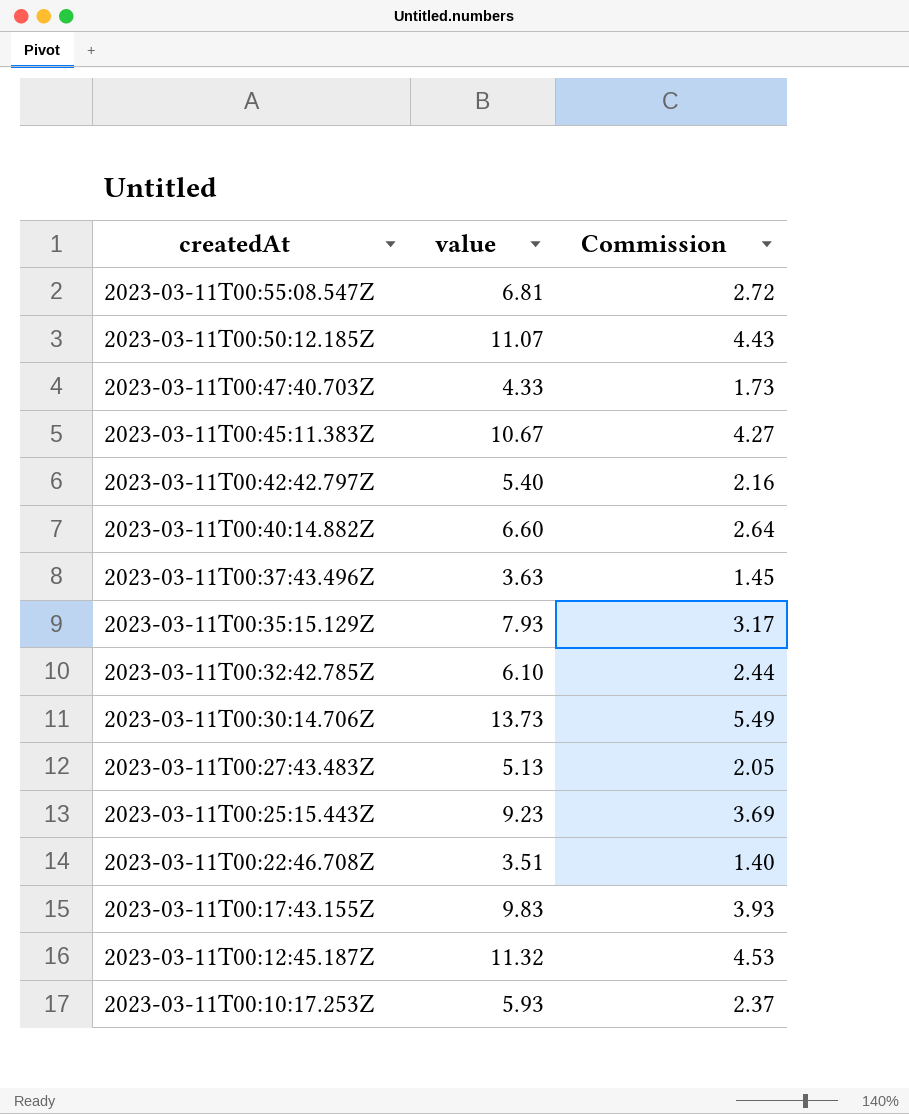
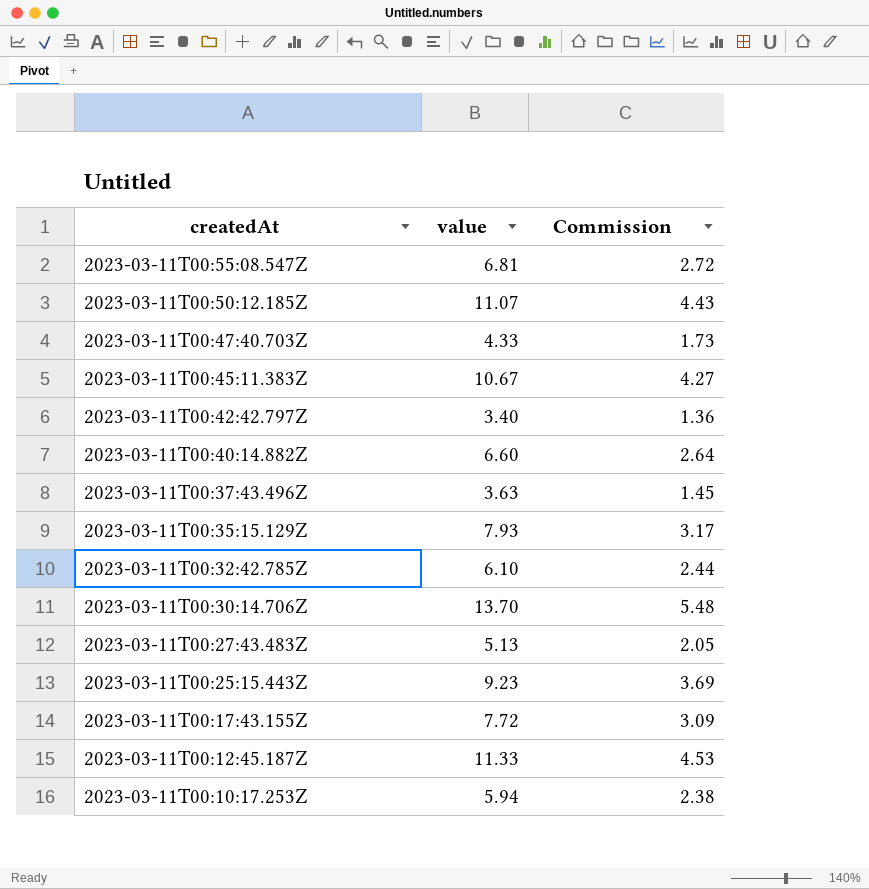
row 2023-03-11T00:22:46.708Z: 3.51 | 1.40 -> none
2023-03-11T00:42:42.797Z | value: 5.40 -> 3.40
2023-03-11T00:42:42.797Z | Commission: 2.16 -> 1.36
2023-03-11T00:30:14.706Z | value: 13.73 -> 13.70
2023-03-11T00:30:14.706Z | Commission: 5.49 -> 5.48
2023-03-11T00:17:43.155Z | value: 9.83 -> 7.72
2023-03-11T00:17:43.155Z | Commission: 3.93 -> 3.09
2023-03-11T00:12:45.187Z | value: 11.32 -> 11.33
2023-03-11T00:10:17.253Z | value: 5.93 -> 5.94
2023-03-11T00:10:17.253Z | Commission: 2.37 -> 2.38

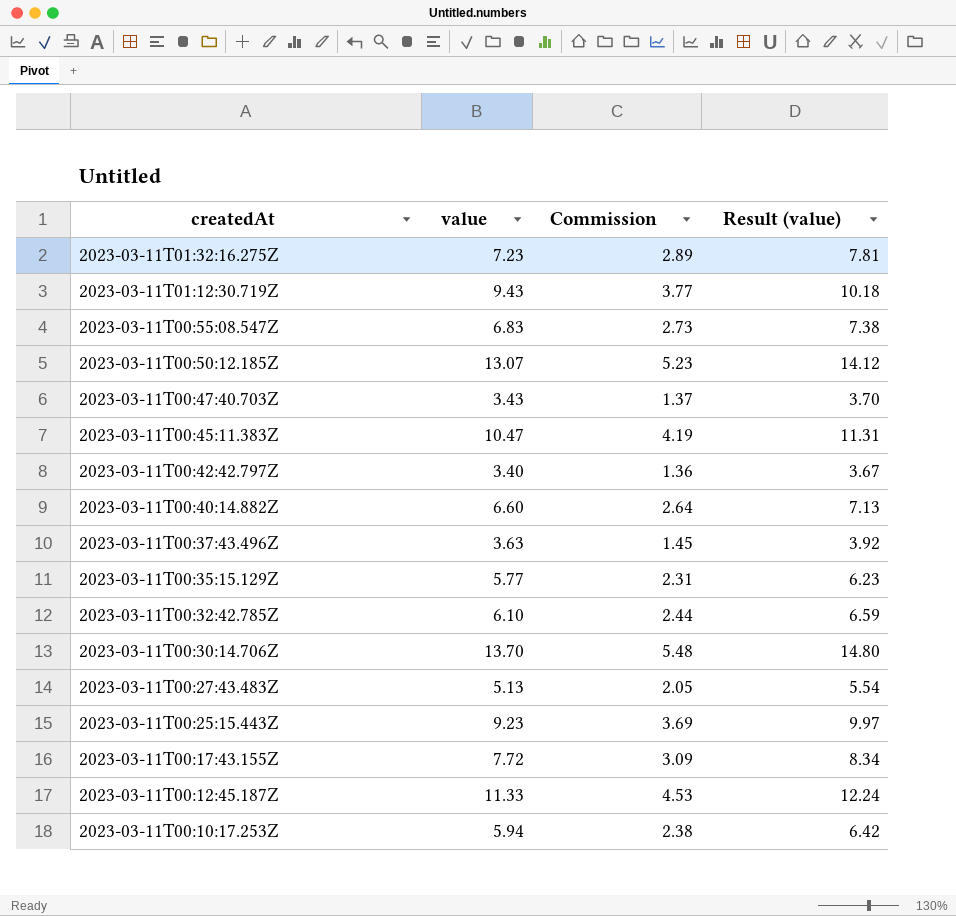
column Result (value) | formula: none -> [value] * 1.08
row 2023-03-11T01:32:16.275Z: none -> 7.23 | 2.89 | 7.81
row 2023-03-11T01:12:30.719Z: none -> 9.43 | 3.77 | 10.18
2023-03-11T00:55:08.547Z | value: 6.81 -> 6.83
2023-03-11T00:55:08.547Z | Commission: 2.72 -> 2.73
2023-03-11T00:50:12.185Z | value: 11.07 -> 13.07
2023-03-11T00:50:12.185Z | Commission: 4.43 -> 5.23
2023-03-11T00:47:40.703Z | value: 4.33 -> 3.43
2023-03-11T00:47:40.703Z | Commission: 1.73 -> 1.37
2023-03-11T00:45:11.383Z | value: 10.67 -> 10.47
2023-03-11T00:45:11.383Z | Commission: 4.27 -> 4.19
2023-03-11T00:35:15.129Z | value: 7.93 -> 5.77
2023-03-11T00:35:15.129Z | Commission: 3.17 -> 2.31

